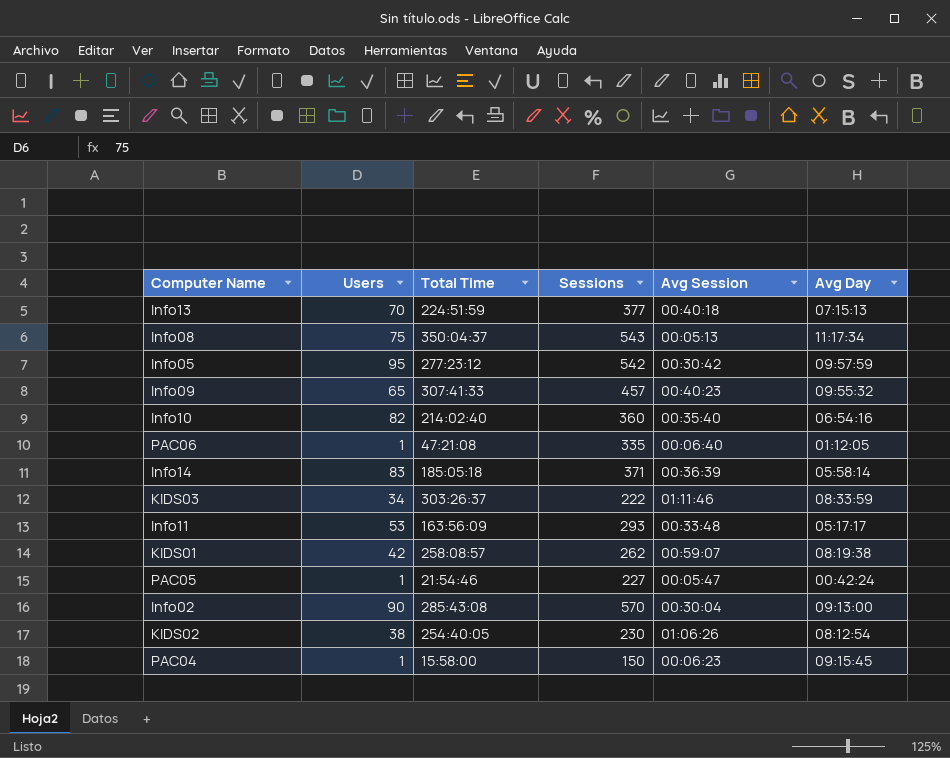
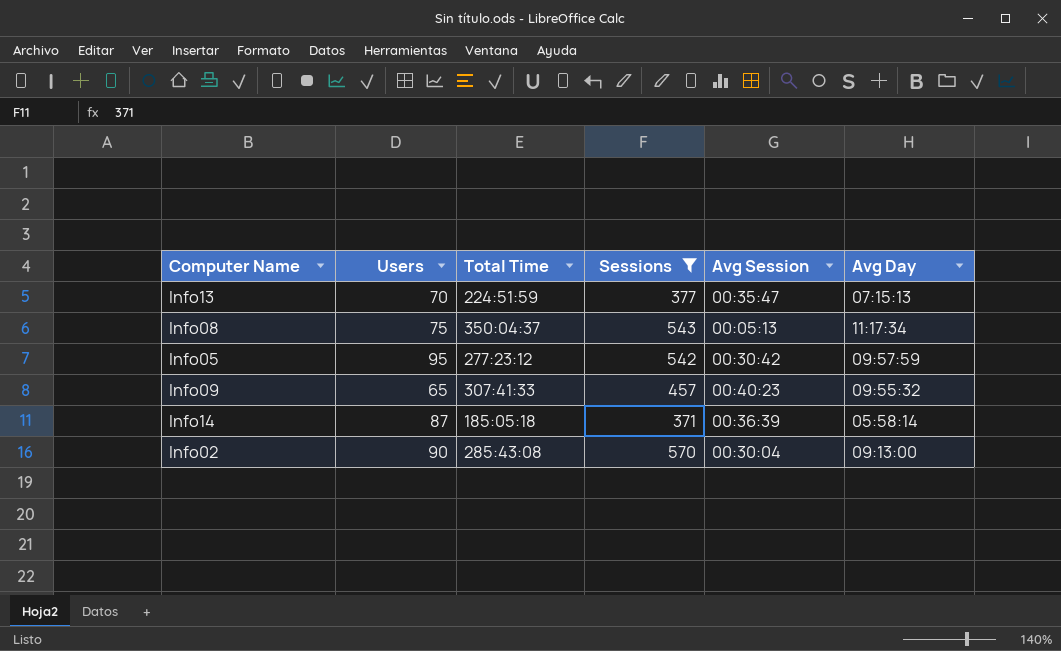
filter: none -> Sessions >= 371
Info13 | Avg Session: 00:40:18 -> 00:35:47
Info14 | Users: 83 -> 87

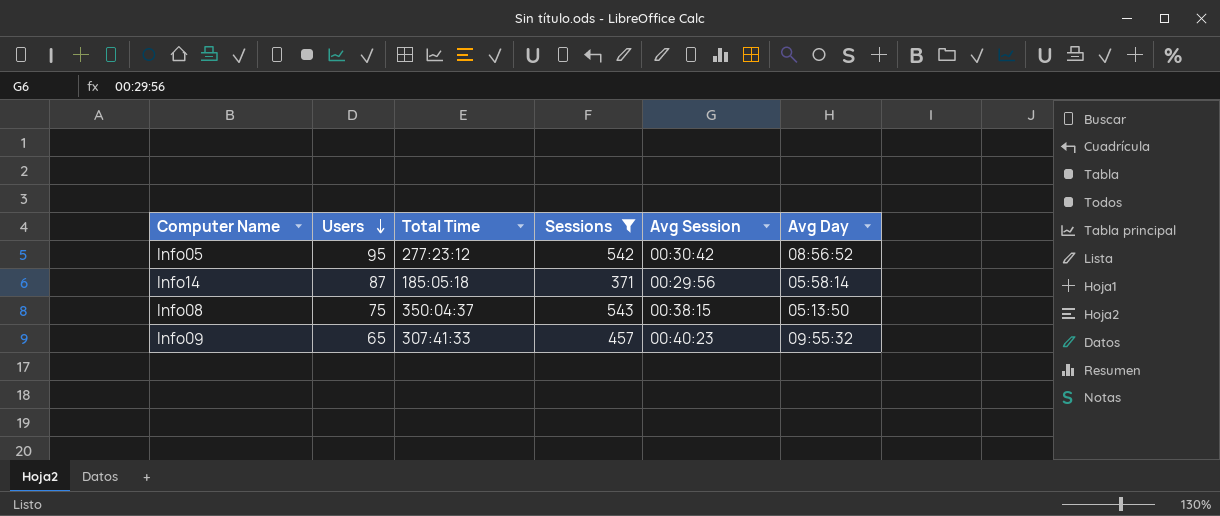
row order: none -> Users descending
row Info13: 70 | 224:51:59 | 377 | 00:35:47 | 07:15:13 -> none
row Info02: 90 | 285:43:08 | 570 | 00:30:04 | 09:13:00 -> none
Info05 | Avg Day: 09:57:59 -> 08:56:52
Info14 | Avg Session: 00:36:39 -> 00:29:56
Info08 | Avg Session: 00:05:13 -> 00:38:15
Info08 | Avg Day: 11:17:34 -> 05:13:50

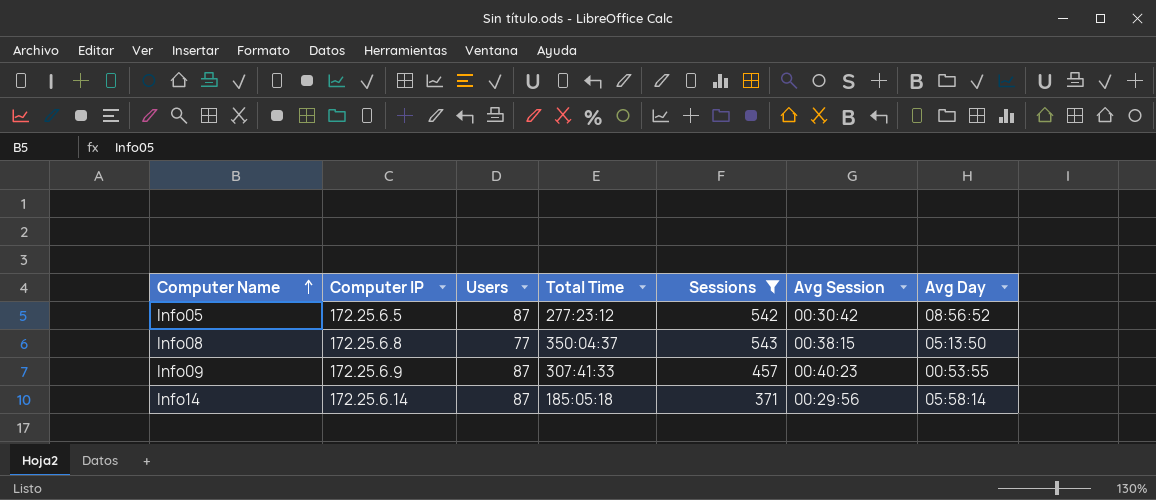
row order: Users descending -> Computer Name ascending
column Computer IP | position: none -> 2
Info05 | Users: 95 -> 87
Info08 | Users: 75 -> 77
Info09 | Users: 65 -> 87
Info09 | Avg Day: 09:55:32 -> 00:53:55

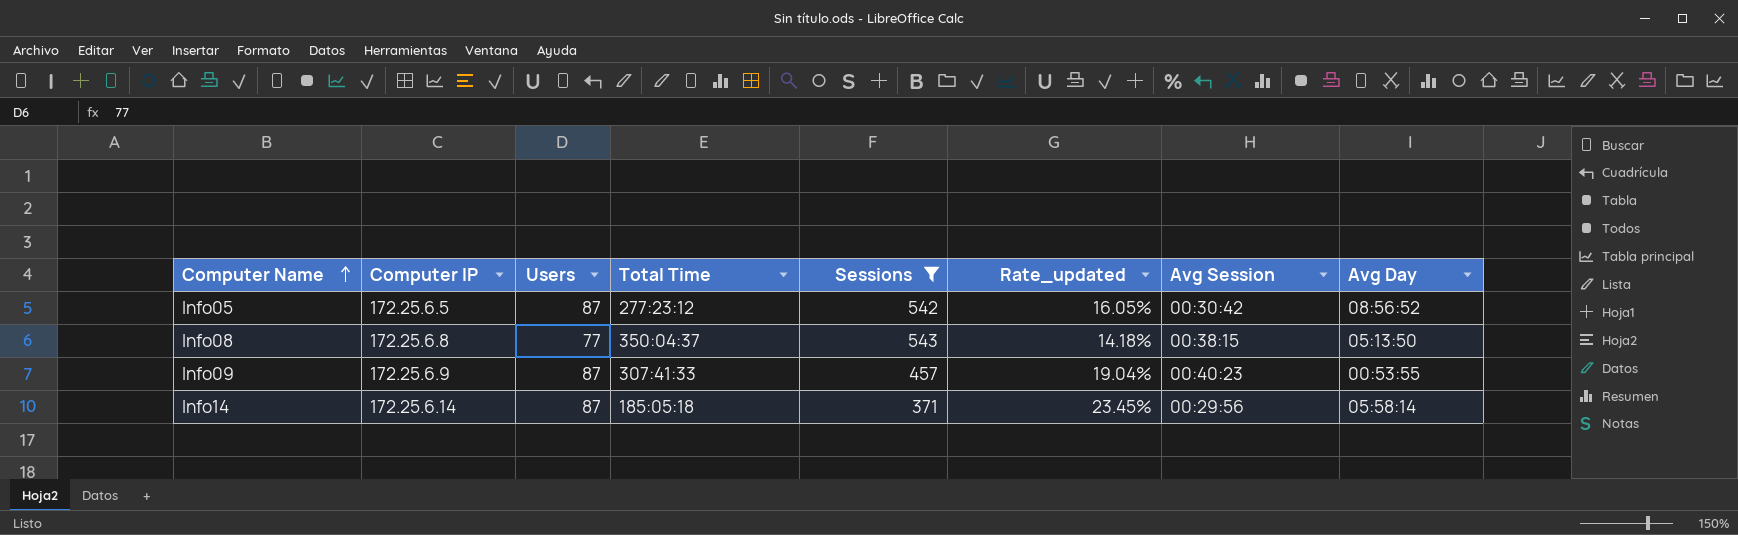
column Rate_updated | formula: none -> [Users] / [Sessions]

